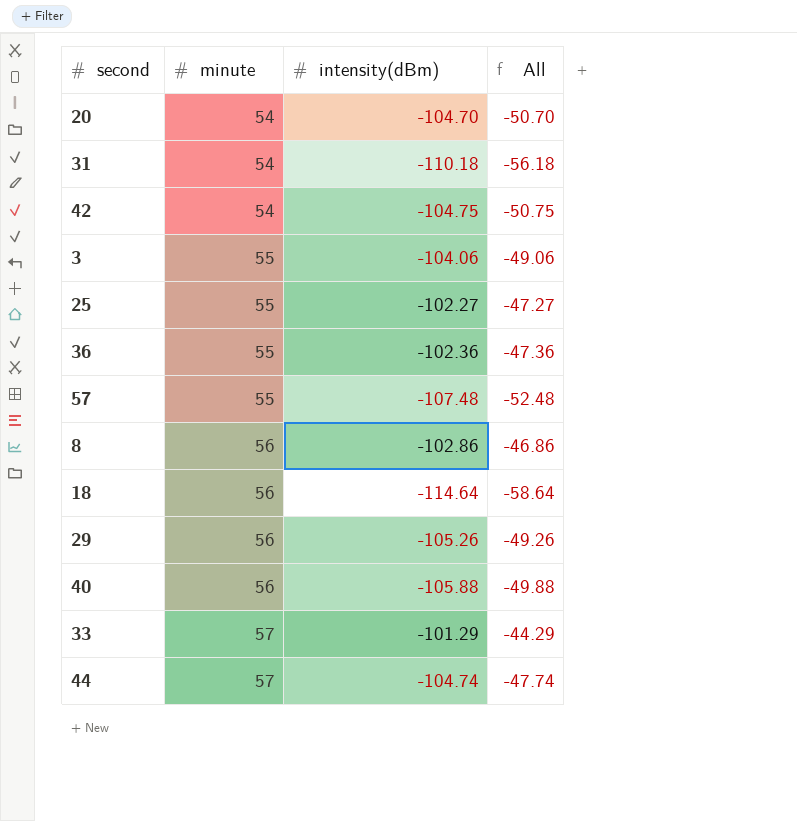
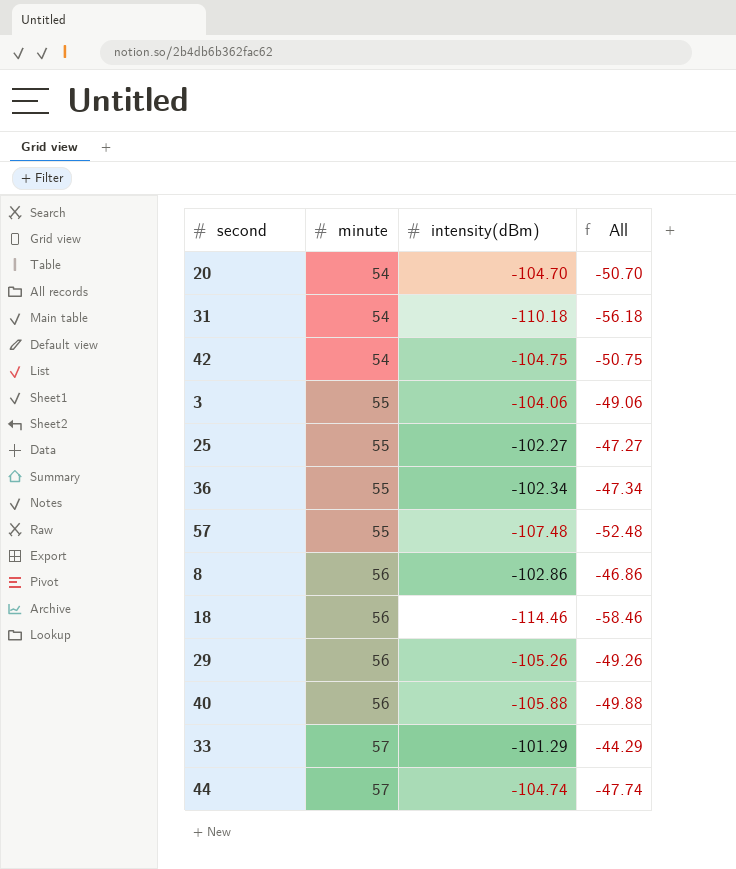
36 | intensity(dBm): -102.36 -> -102.34
36 | All: -47.36 -> -47.34
18 | intensity(dBm): -114.64 -> -114.46
18 | All: -58.64 -> -58.46

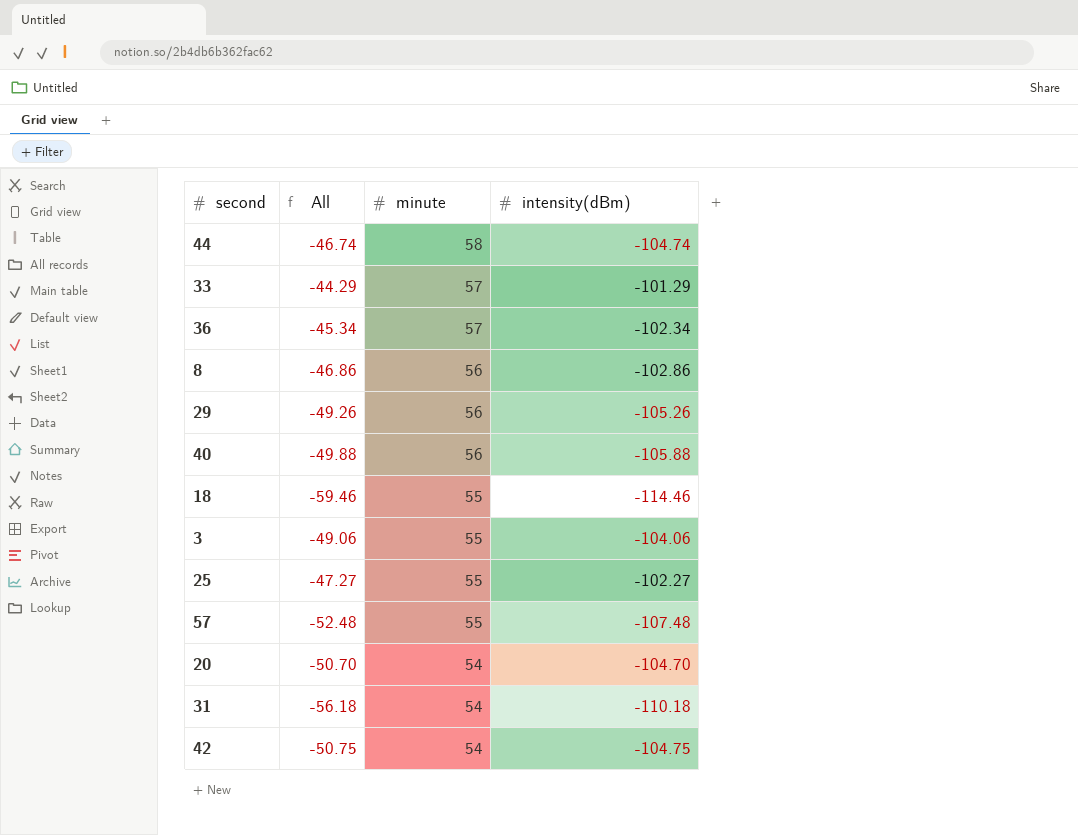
row order: minute ascending -> minute descending
column All | position: 4 -> 2
44 | All: -47.74 -> -46.74
44 | minute: 57 -> 58
36 | All: -47.34 -> -45.34
36 | minute: 55 -> 57
18 | All: -58.46 -> -59.46
18 | minute: 56 -> 55

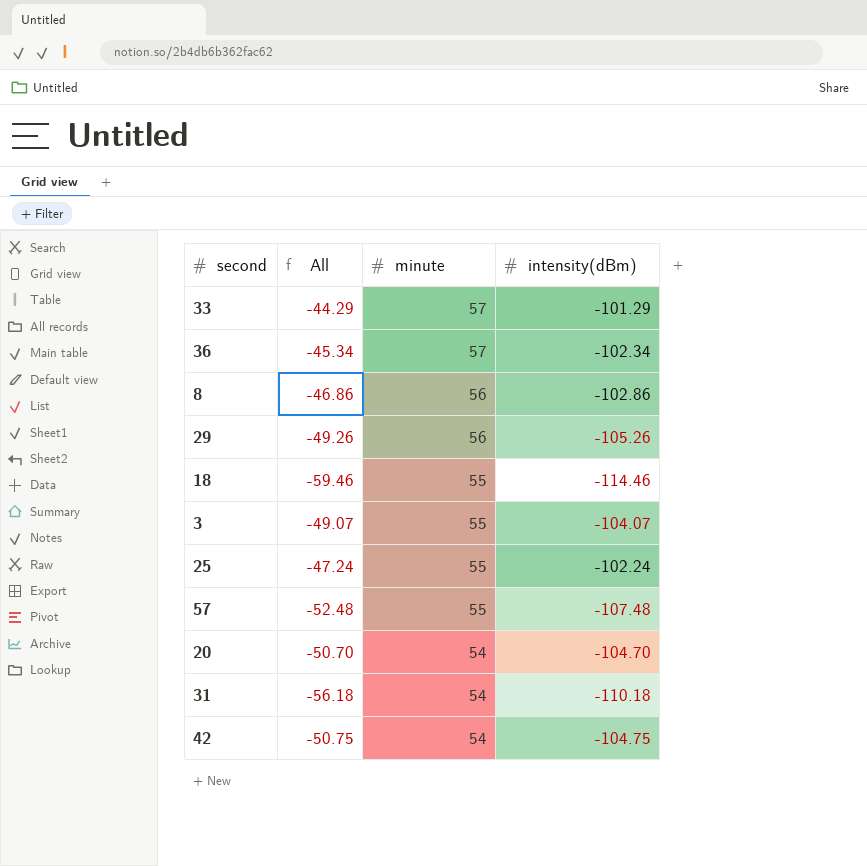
row 44: -46.74 | 58 | -104.74 -> none
row 40: -49.88 | 56 | -105.88 -> none
3 | All: -49.06 -> -49.07
3 | intensity(dBm): -104.06 -> -104.07
25 | All: -47.27 -> -47.24
25 | intensity(dBm): -102.27 -> -102.24

